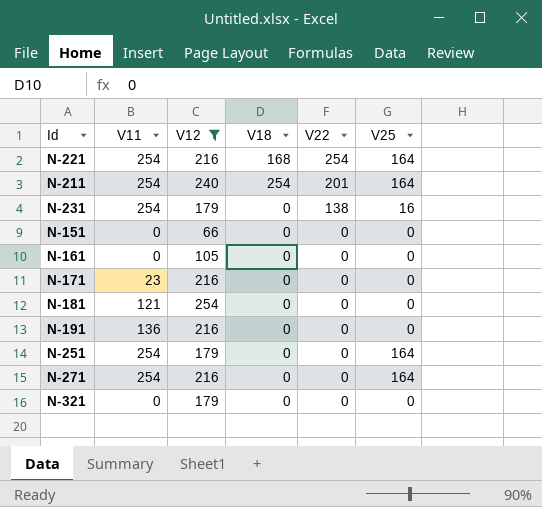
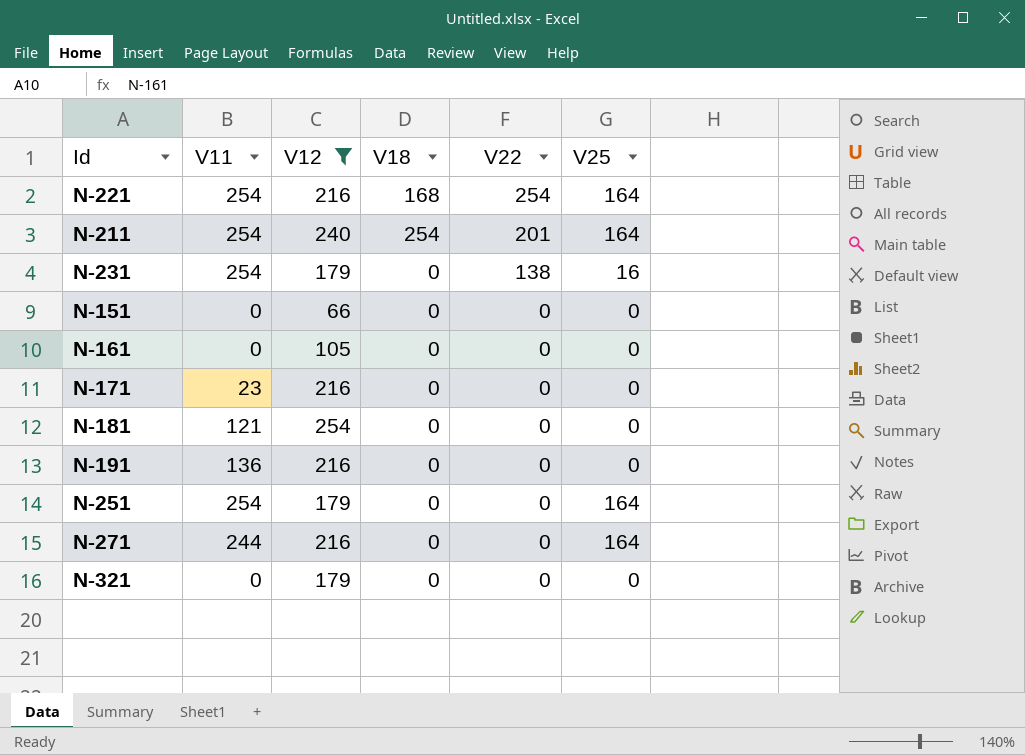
N-271 | V11: 254 -> 244

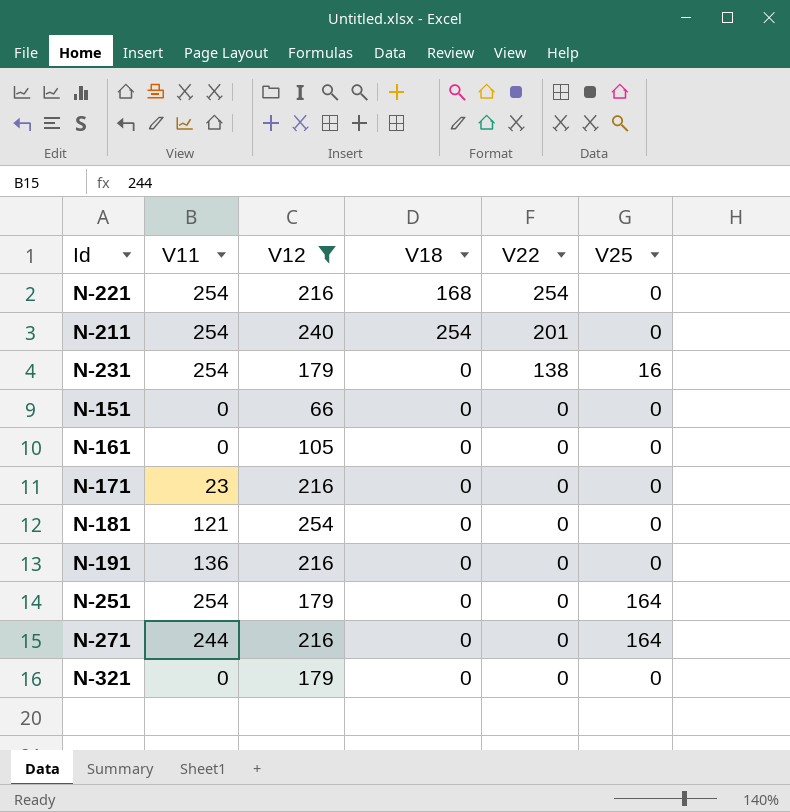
N-221 | V25: 164 -> 0
N-211 | V25: 164 -> 0

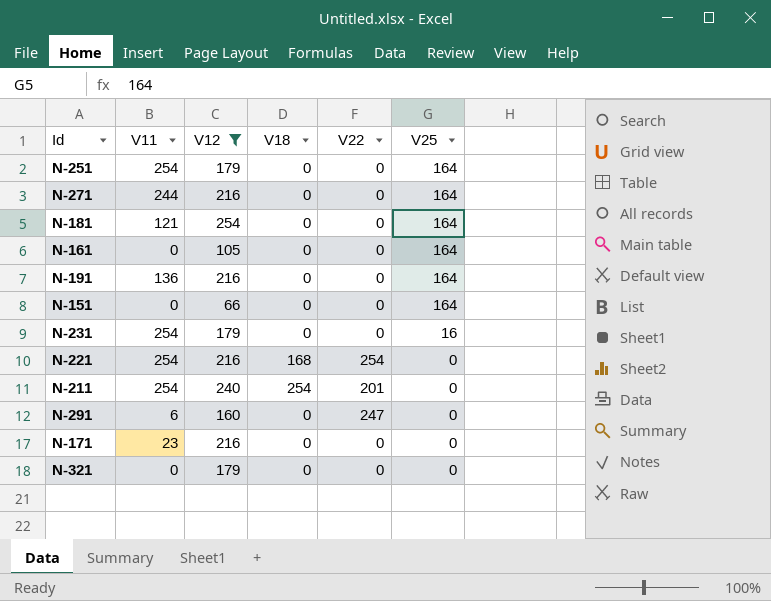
row order: V22 descending -> V25 descending
N-181 | V25: 0 -> 164
N-161 | V25: 0 -> 164
N-191 | V25: 0 -> 164
N-151 | V25: 0 -> 164
N-231 | V22: 138 -> 0
row N-291: none -> 6 | 160 | 0 | 247 | 0

